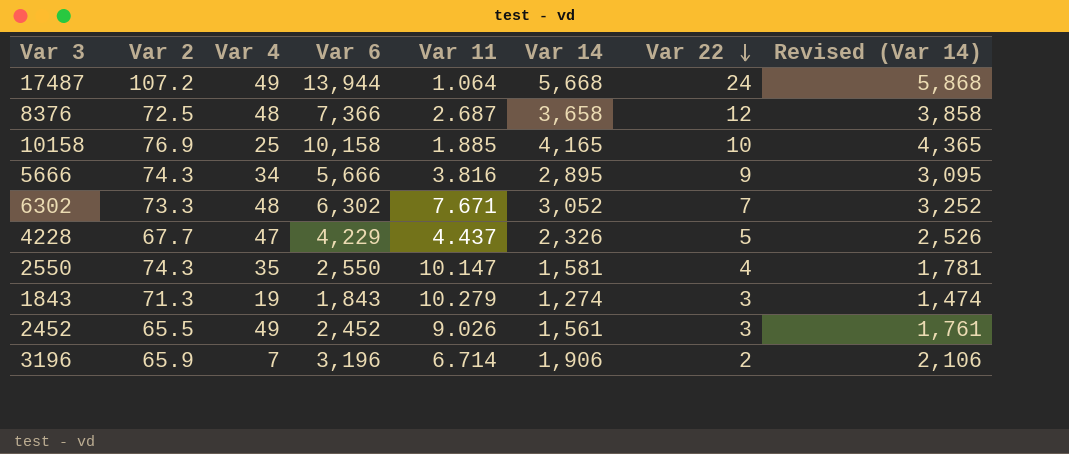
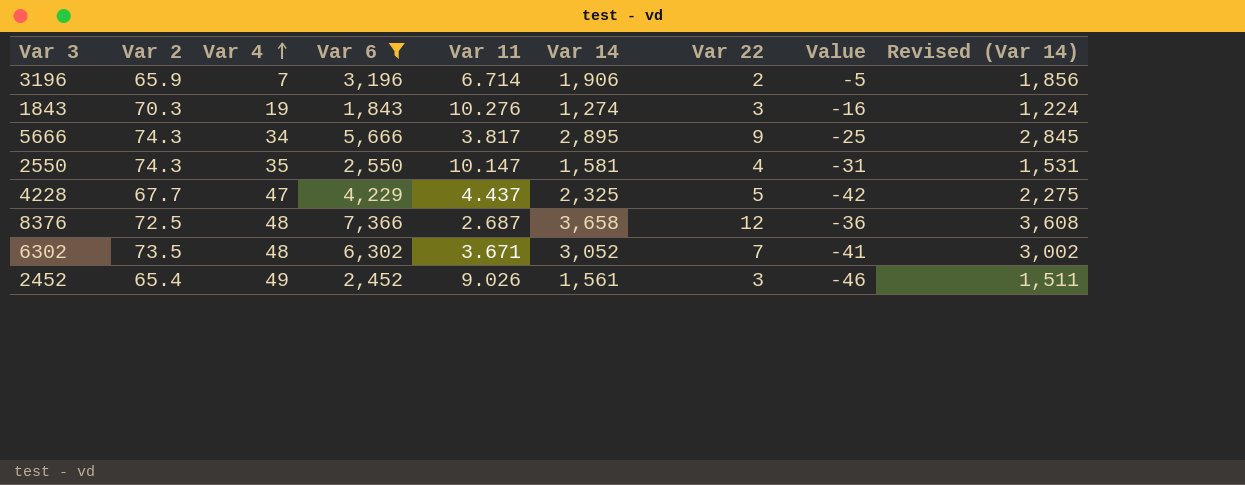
filter: none -> Var 6 <= 7,366
row order: Var 22 descending -> Var 4 ascending
column Value | formula: none -> [Var 22] - [Var 4]
column Revised (Var 14) | formula: [Var 14] + 200 -> [Var 14] - 50
1843 | Var 2: 71.3 -> 70.3
1843 | Var 11: 10.279 -> 10.276
5666 | Var 11: 3.816 -> 3.817
4228 | Var 14: 2,326 -> 2,325
6302 | Var 2: 73.3 -> 73.5
6302 | Var 11: 7.671 -> 3.671
2452 | Var 2: 65.5 -> 65.4

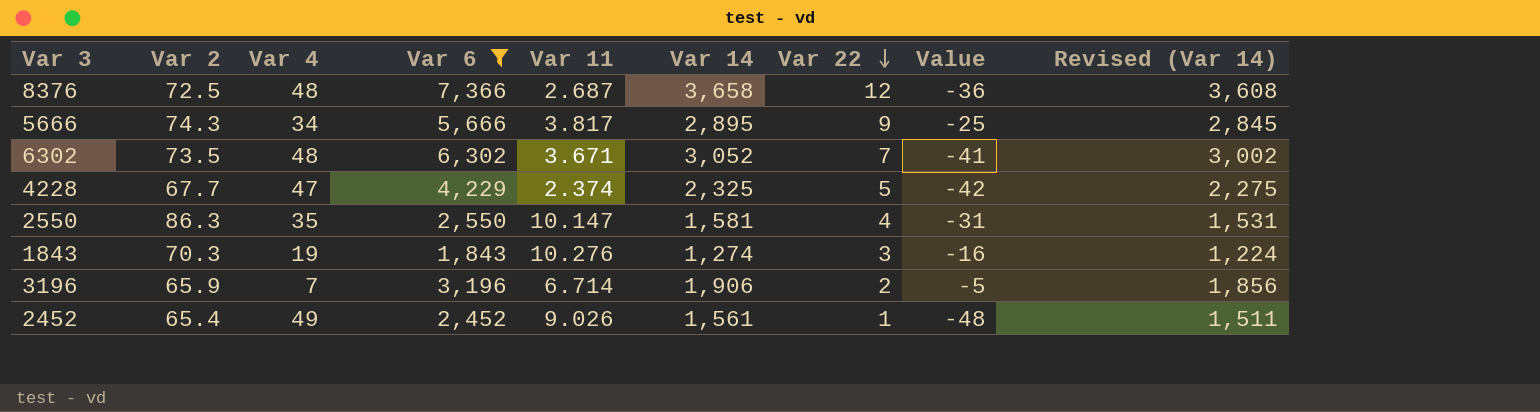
row order: Var 4 ascending -> Var 22 descending
4228 | Var 11: 4.437 -> 2.374
2550 | Var 2: 74.3 -> 86.3
2452 | Var 22: 3 -> 1
2452 | Value: -46 -> -48

